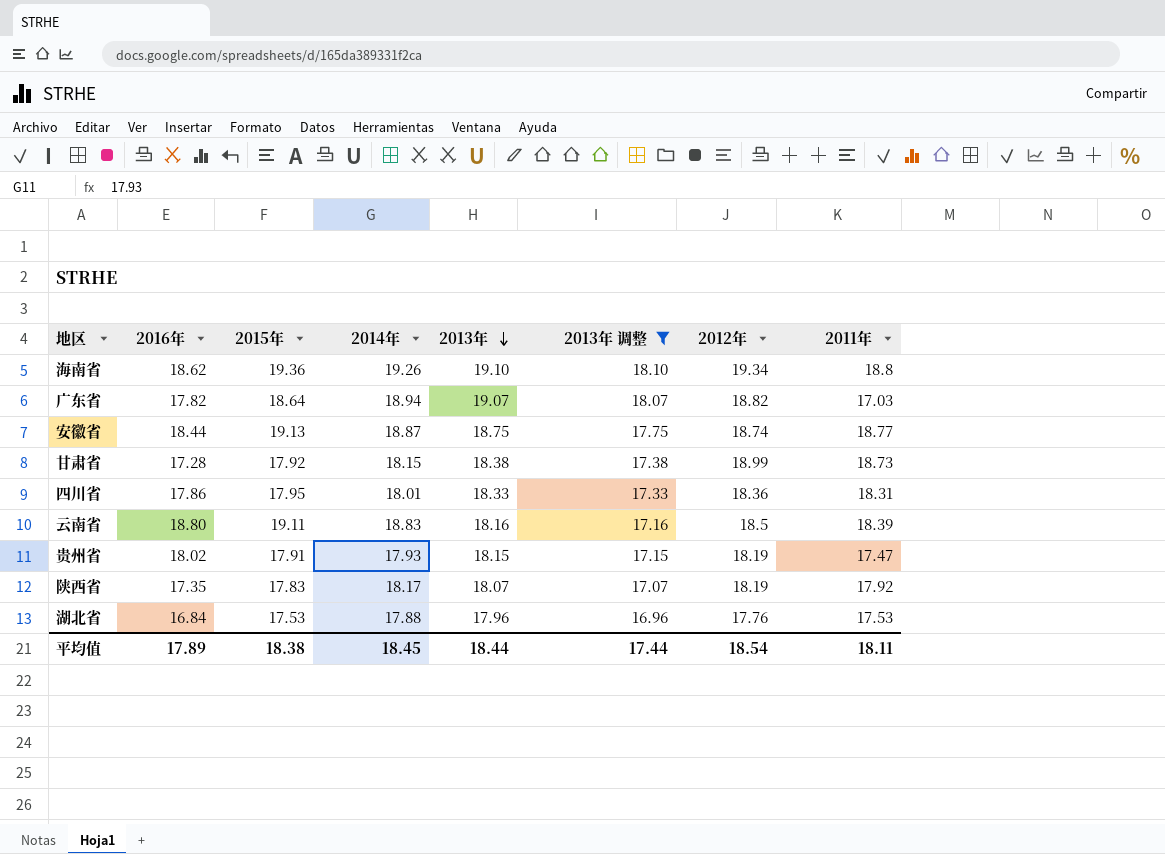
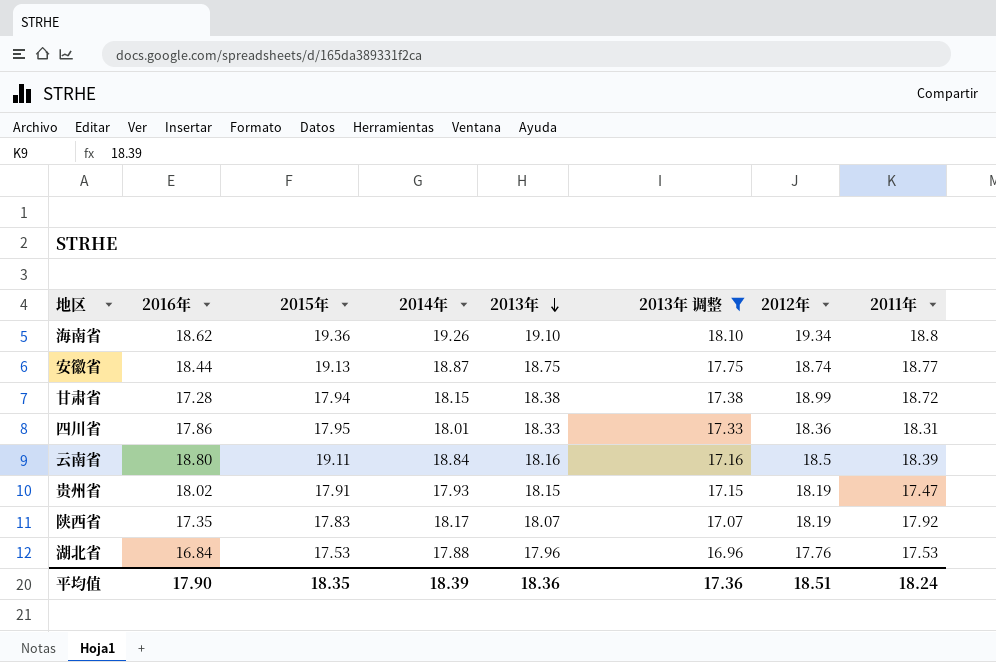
row 广东省: 17.82 | 18.64 | 18.94 | 19.07 | 18.07 | 18.82 | 17.03 -> none
甘肃省 | 2015年: 17.92 -> 17.94
甘肃省 | 2011年: 18.73 -> 18.72
云南省 | 2014年: 18.83 -> 18.84
平均值 | 2016年: 17.89 -> 17.90
平均值 | 2015年: 18.38 -> 18.35
平均值 | 2014年: 18.45 -> 18.39
平均值 | 2013年: 18.44 -> 18.36
平均值 | 2013年 调整: 17.44 -> 17.36
平均值 | 2012年: 18.54 -> 18.51
平均值 | 2011年: 18.11 -> 18.24

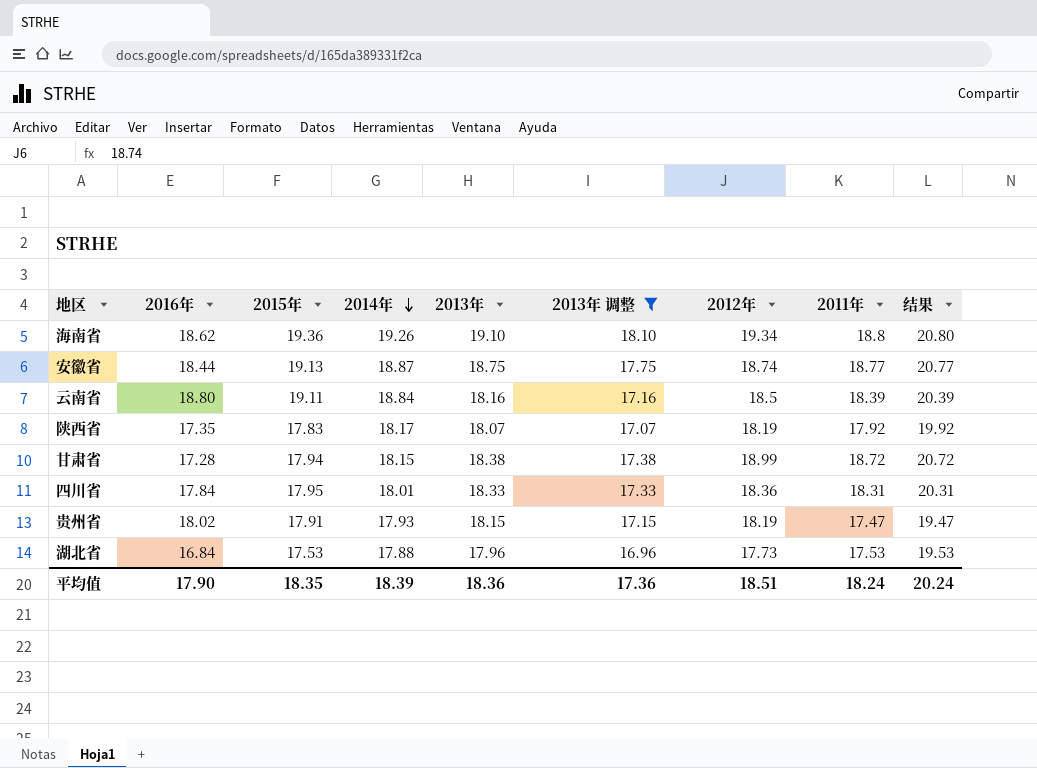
row order: 2013年 descending -> 2014年 descending
column 结果 | formula: none -> [2011年] + 2
四川省 | 2016年: 17.86 -> 17.84
湖北省 | 2012年: 17.76 -> 17.73

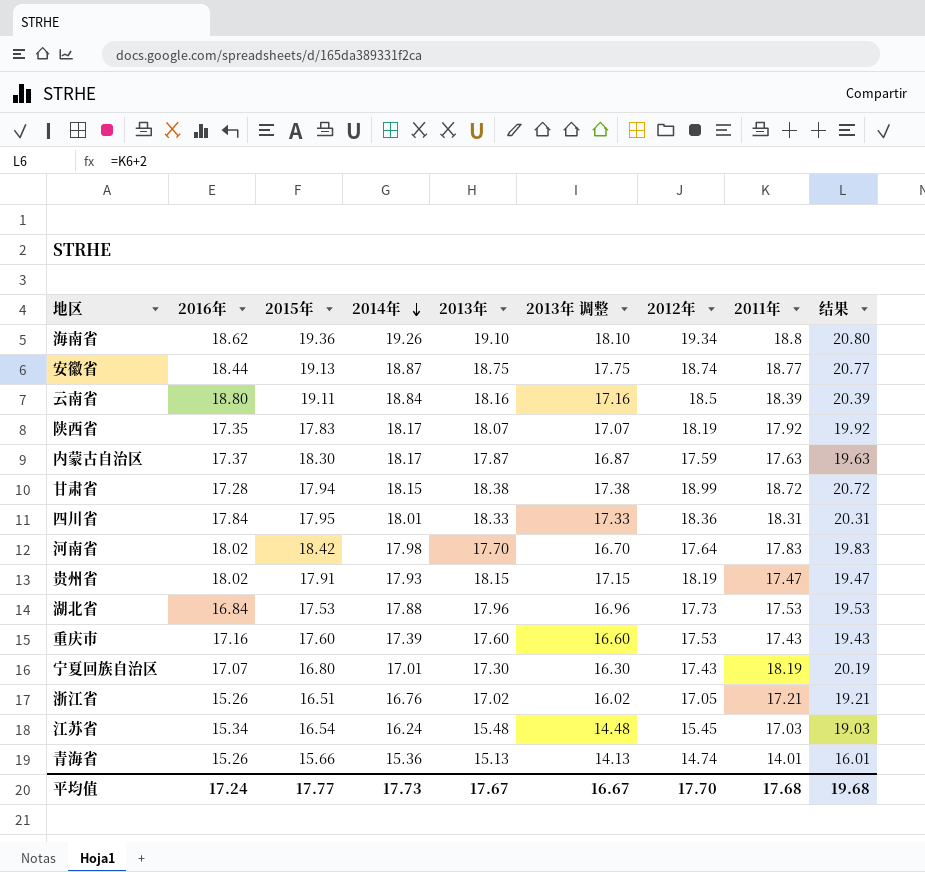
filter: 2013年 调整 >= 16.96 -> none
平均值 | 2016年: 17.90 -> 17.24
平均值 | 2015年: 18.35 -> 17.77
平均值 | 2014年: 18.39 -> 17.73
平均值 | 2013年: 18.36 -> 17.67
平均值 | 2013年 调整: 17.36 -> 16.67
平均值 | 2012年: 18.51 -> 17.70
平均值 | 2011年: 18.24 -> 17.68
平均值 | 结果: 20.24 -> 19.68

